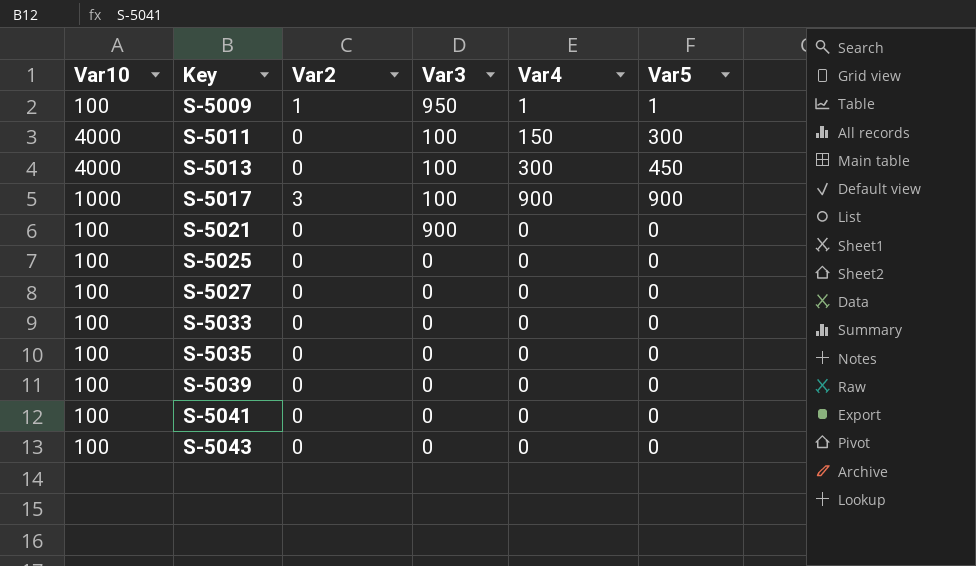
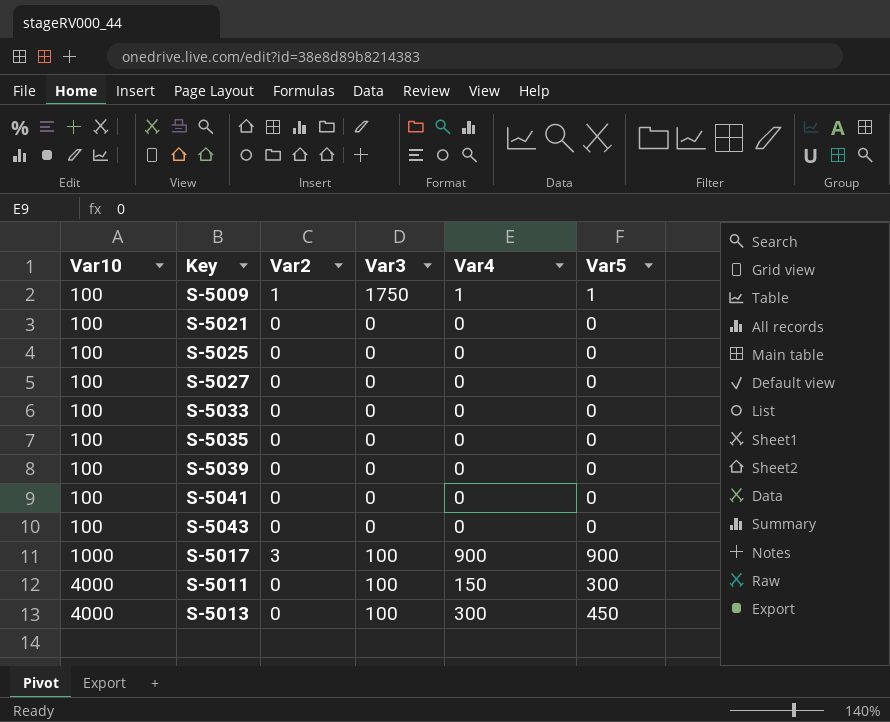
row order: Key ascending -> Var10 ascending
S-5009 | Var3: 950 -> 1750
S-5021 | Var3: 900 -> 0

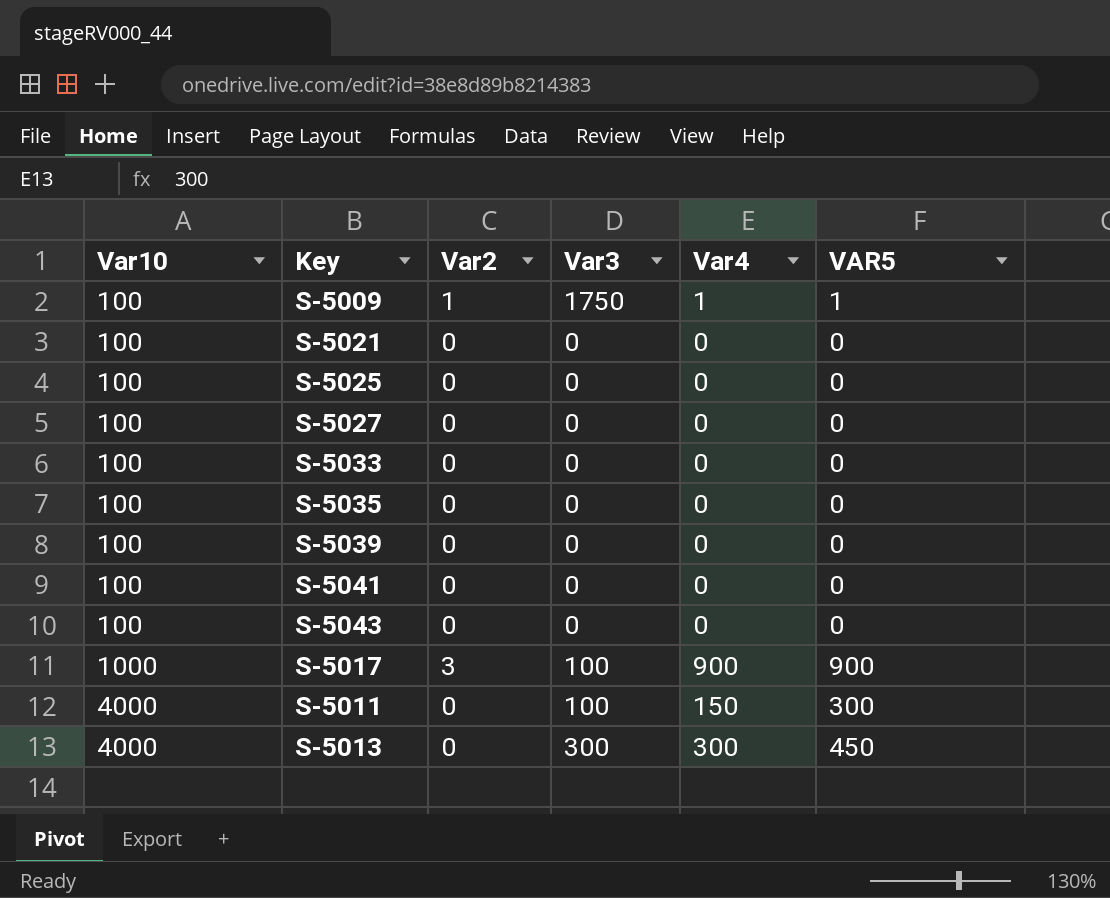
column name: Var5 -> VAR5
S-5013 | Var3: 100 -> 300

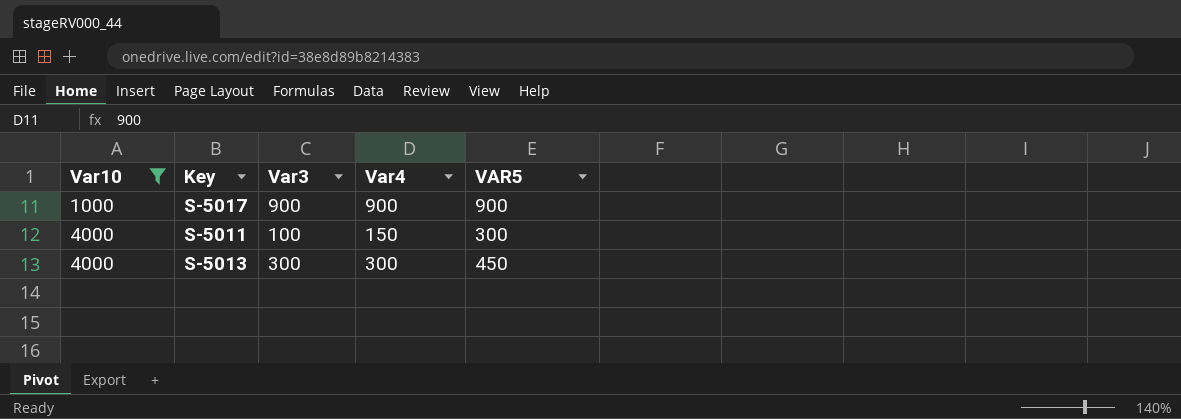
filter: none -> Var10 != 100
column Var2 | position: 3 -> none
S-5017 | Var3: 100 -> 900

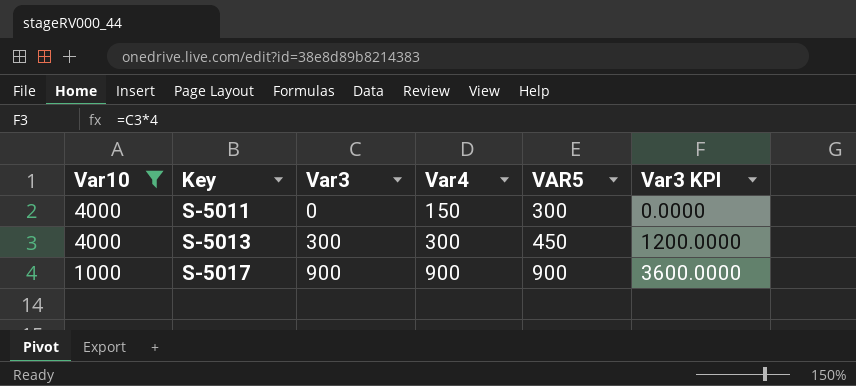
row order: Var10 ascending -> Var10 descending
column Var3 KPI | formula: none -> [Var3] * 4
S-5011 | Var3: 100 -> 0

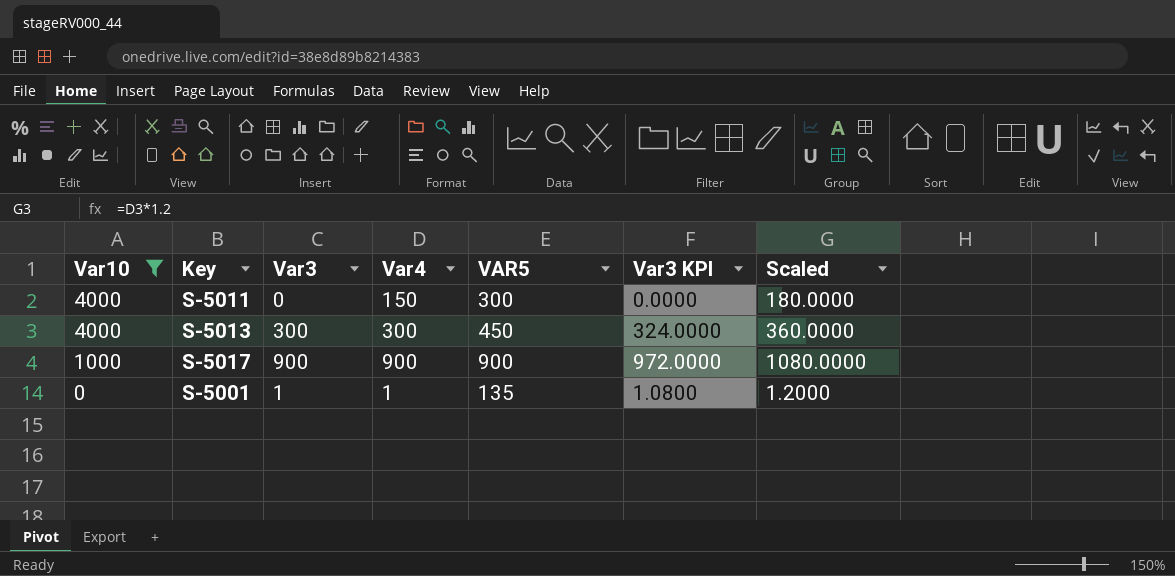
column Var3 KPI | formula: [Var3] * 4 -> [Var3] * 1.08
column Scaled | formula: none -> [Var4] * 1.2
row S-5001: none -> 0 | 1 | 1 | 135 | 1.0800 | 1.2000

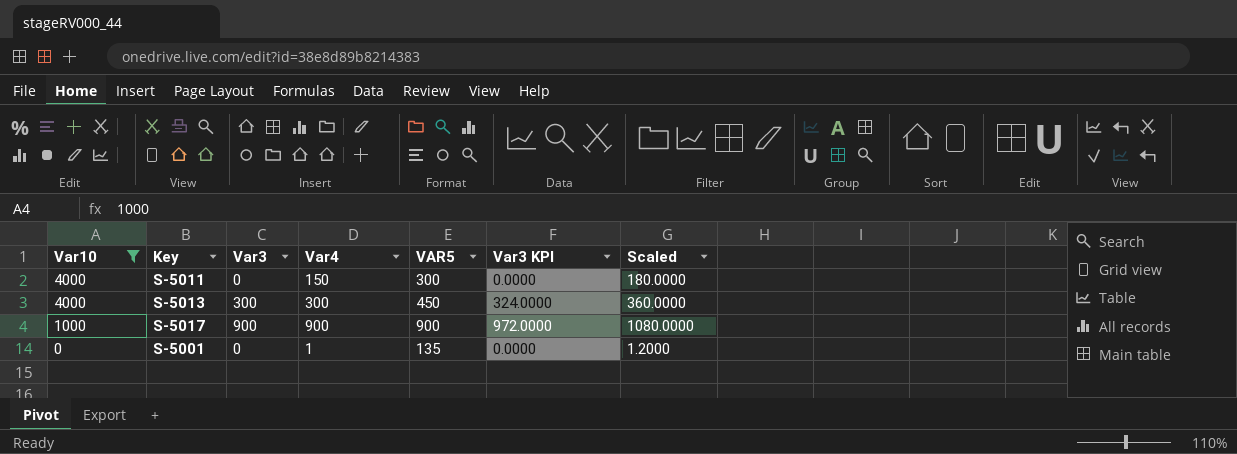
S-5001 | Var3: 1 -> 0
S-5001 | Var3 KPI: 1.0800 -> 0.0000

